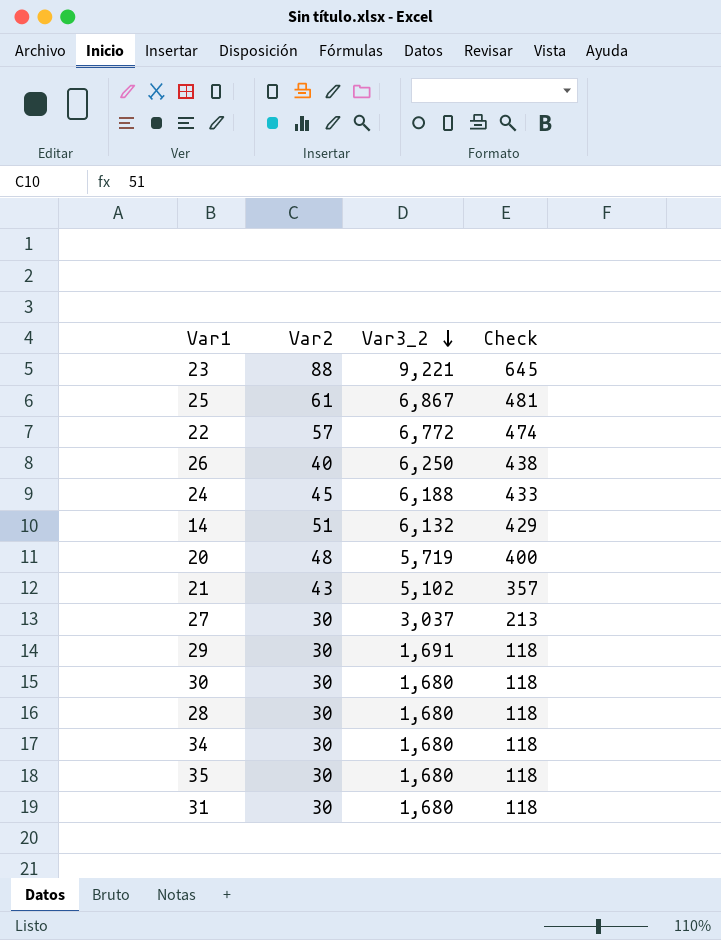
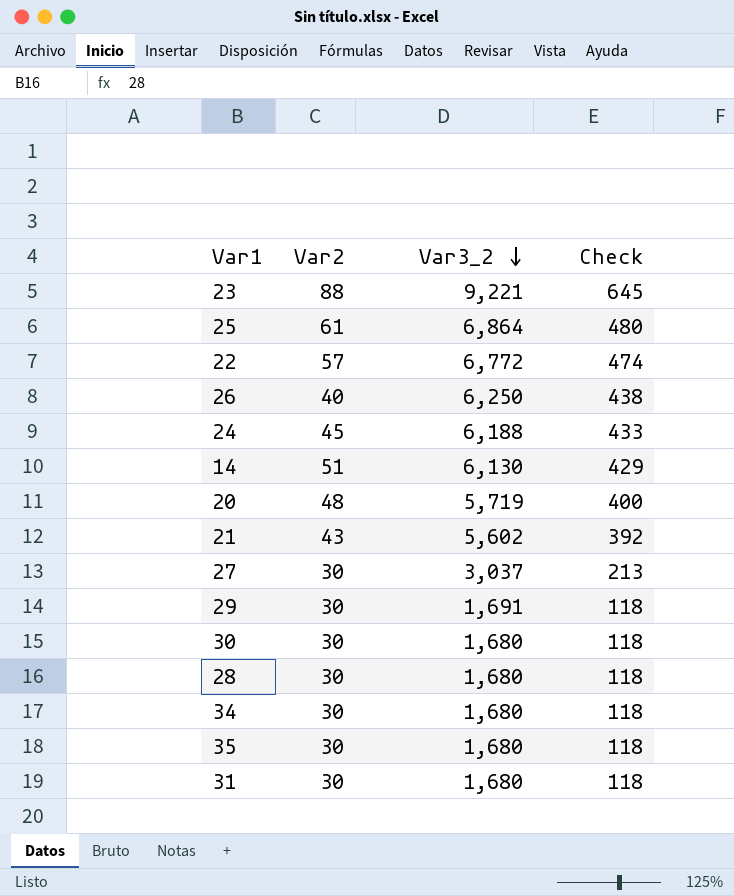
25 | Var3_2: 6,867 -> 6,864
25 | Check: 481 -> 480
14 | Var3_2: 6,132 -> 6,130
21 | Var3_2: 5,102 -> 5,602
21 | Check: 357 -> 392

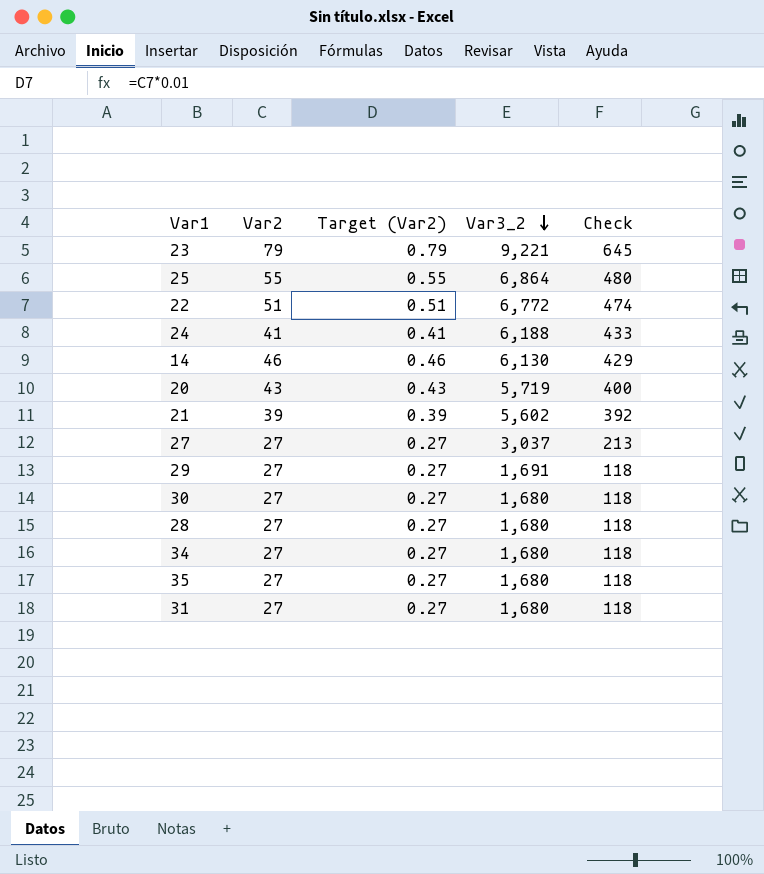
column Target (Var2) | formula: none -> [Var2] * 0.01
row 26: 40 | 6,250 | 438 -> none
23 | Var2: 88 -> 79
25 | Var2: 61 -> 55
22 | Var2: 57 -> 51
24 | Var2: 45 -> 41
14 | Var2: 51 -> 46
20 | Var2: 48 -> 43
21 | Var2: 43 -> 39
27 | Var2: 30 -> 27
29 | Var2: 30 -> 27
30 | Var2: 30 -> 27
28 | Var2: 30 -> 27
34 | Var2: 30 -> 27
35 | Var2: 30 -> 27
31 | Var2: 30 -> 27

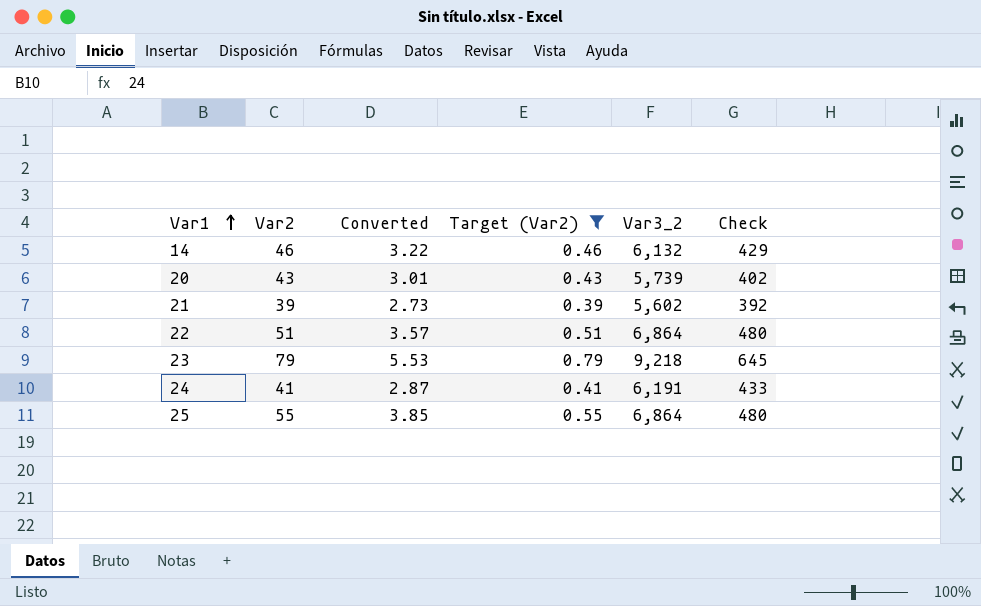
filter: none -> Target (Var2) != 0.27
row order: Var3_2 descending -> Var1 ascending
column Converted | formula: none -> [Var2] * 0.07
14 | Var3_2: 6,130 -> 6,132
20 | Var3_2: 5,719 -> 5,739
20 | Check: 400 -> 402
22 | Var3_2: 6,772 -> 6,864
22 | Check: 474 -> 480
23 | Var3_2: 9,221 -> 9,218
24 | Var3_2: 6,188 -> 6,191

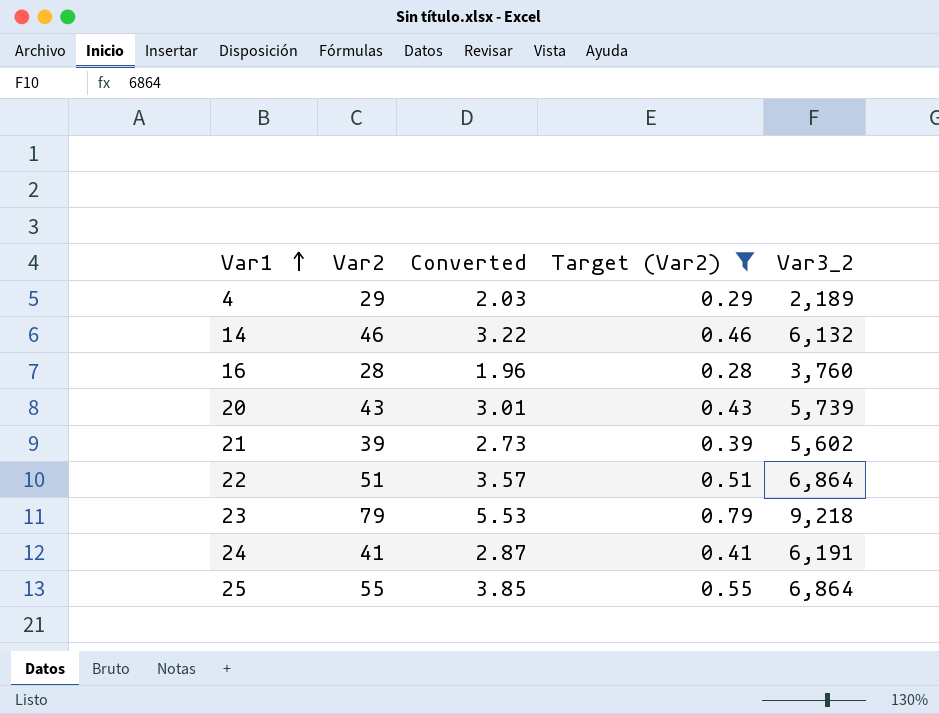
column Check | formula: [Var3_2] * 0.07 -> none
row 4: none -> 29 | 2.03 | 0.29 | 2,189
row 16: none -> 28 | 1.96 | 0.28 | 3,760

